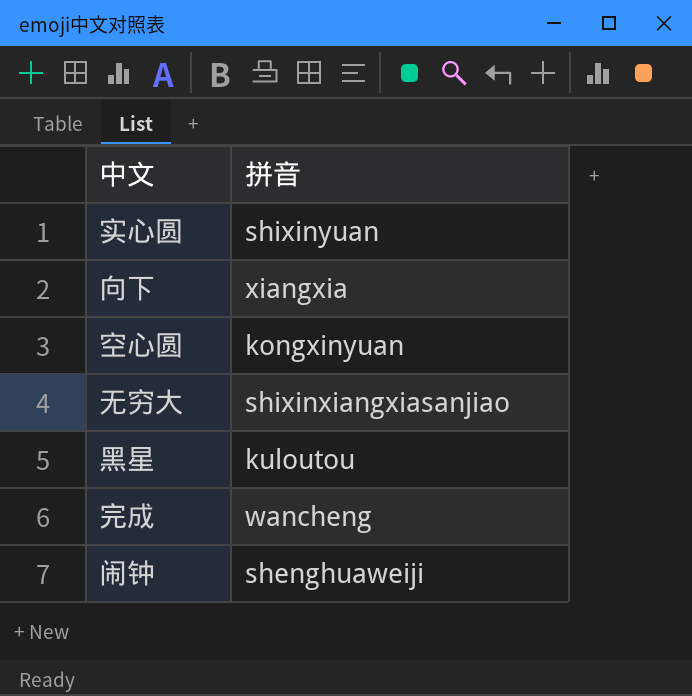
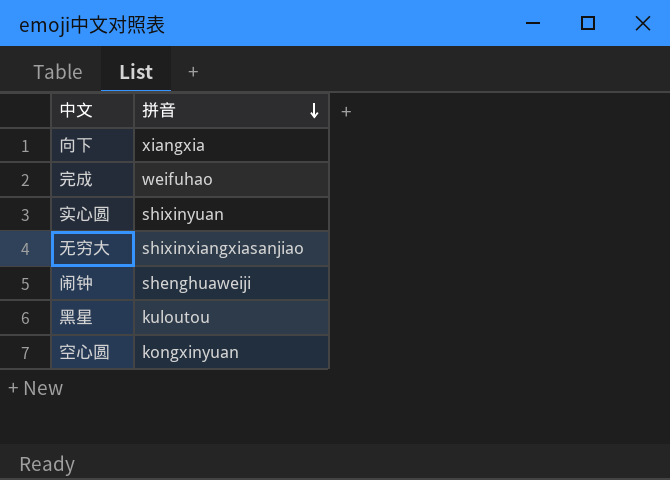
row order: none -> 拼音 descending
完成 | 拼音: wancheng -> weifuhao

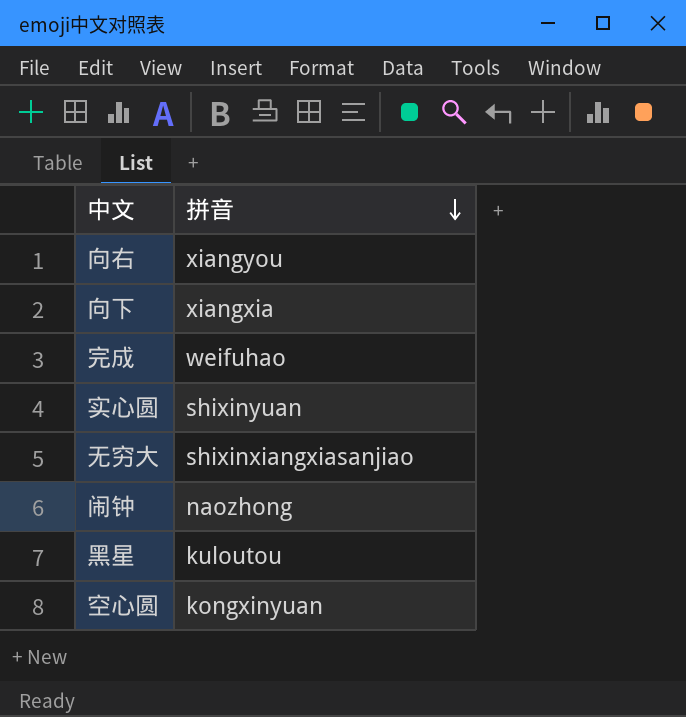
row 向右: none -> xiangyou
闹钟 | 拼音: shenghuaweiji -> naozhong

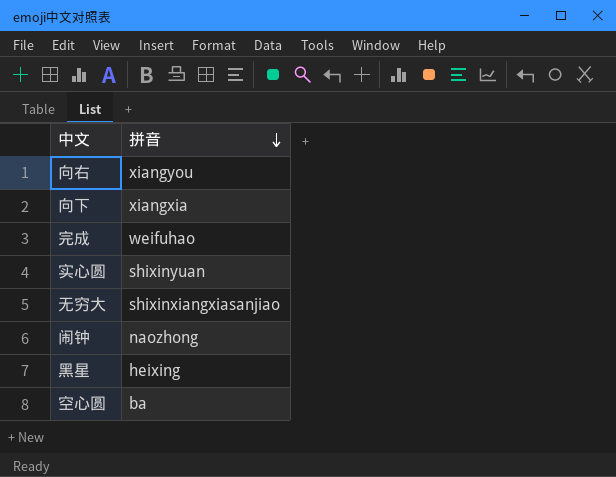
黑星 | 拼音: kuloutou -> heixing
空心圆 | 拼音: kongxinyuan -> ba

